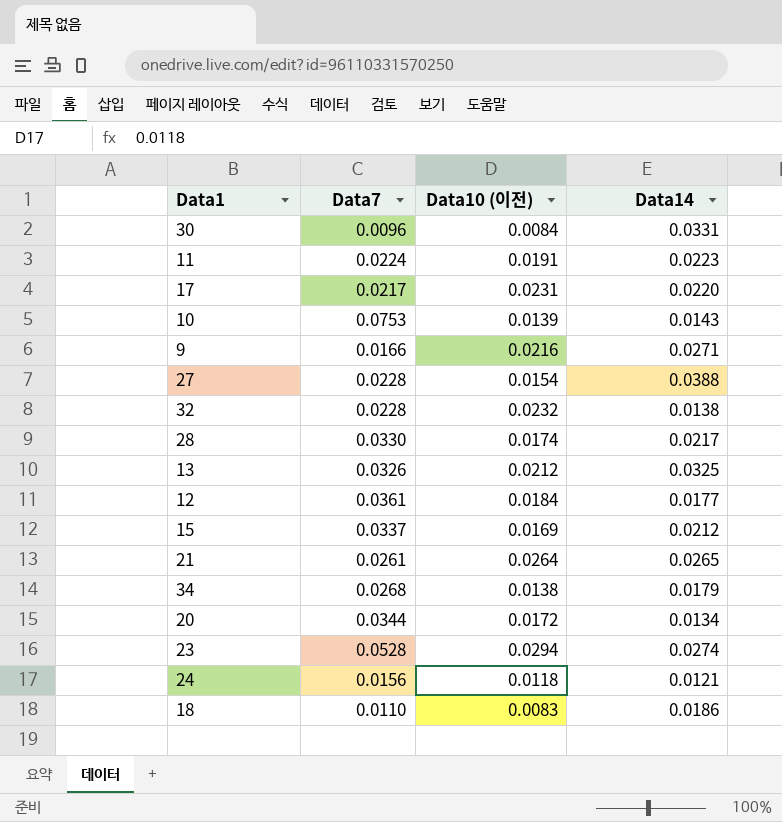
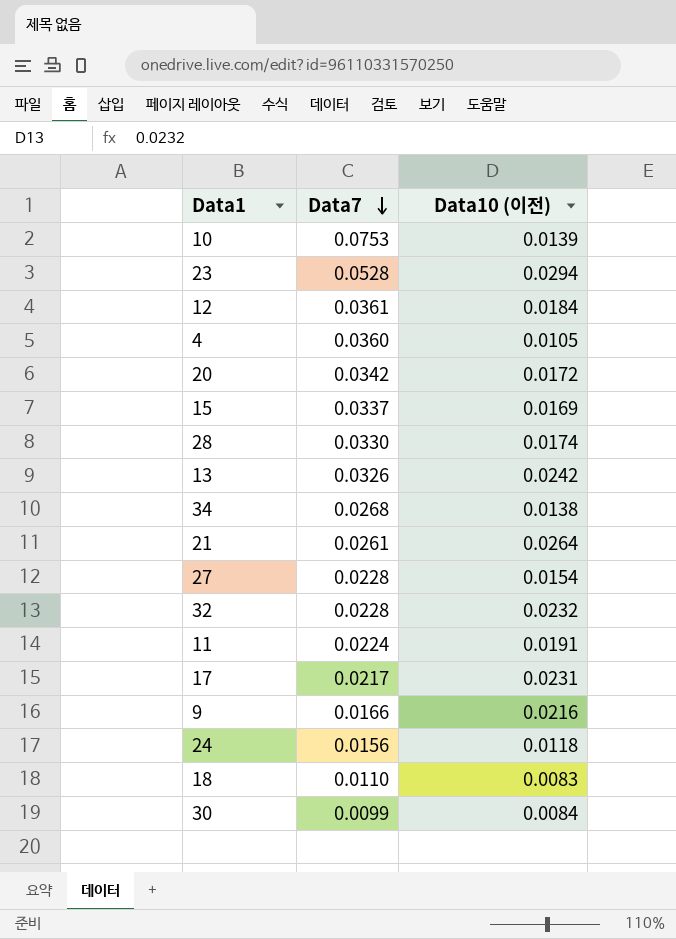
row order: none -> Data7 descending
column Data14 | position: 4 -> none
row 4: none -> 0.0360 | 0.0105
20 | Data7: 0.0344 -> 0.0342
13 | Data10 (이전): 0.0212 -> 0.0242
30 | Data7: 0.0096 -> 0.0099

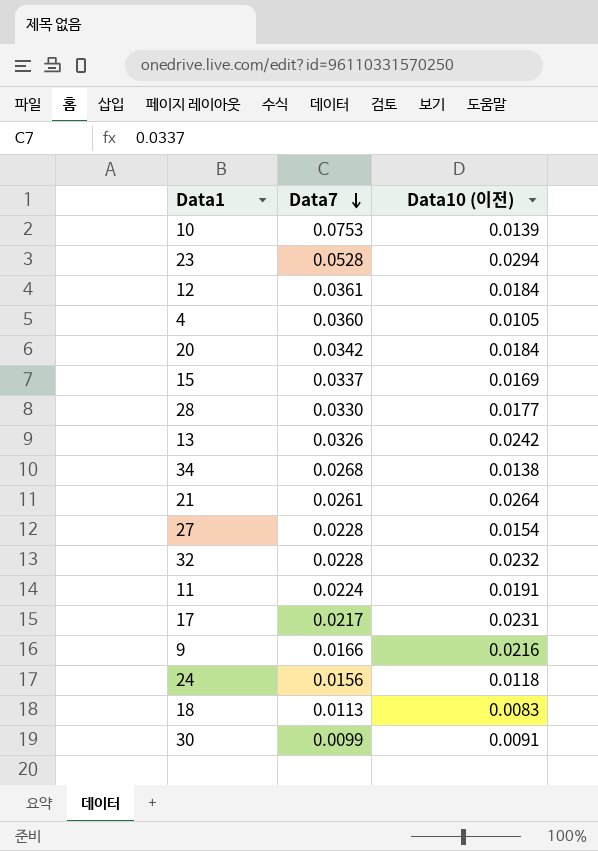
20 | Data10 (이전): 0.0172 -> 0.0184
28 | Data10 (이전): 0.0174 -> 0.0177
18 | Data7: 0.0110 -> 0.0113
30 | Data10 (이전): 0.0084 -> 0.0091

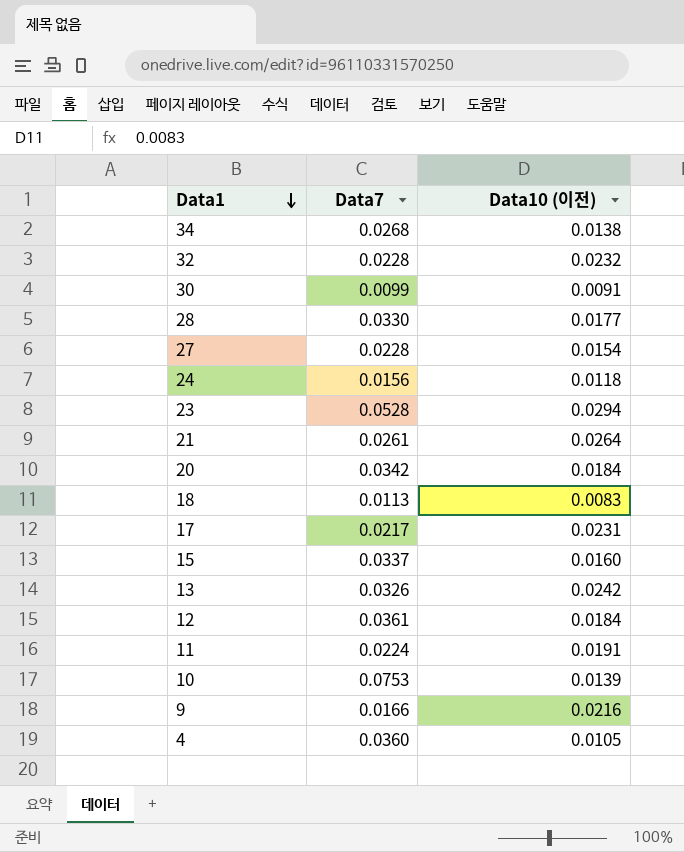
row order: Data7 descending -> Data1 descending
15 | Data10 (이전): 0.0169 -> 0.0160

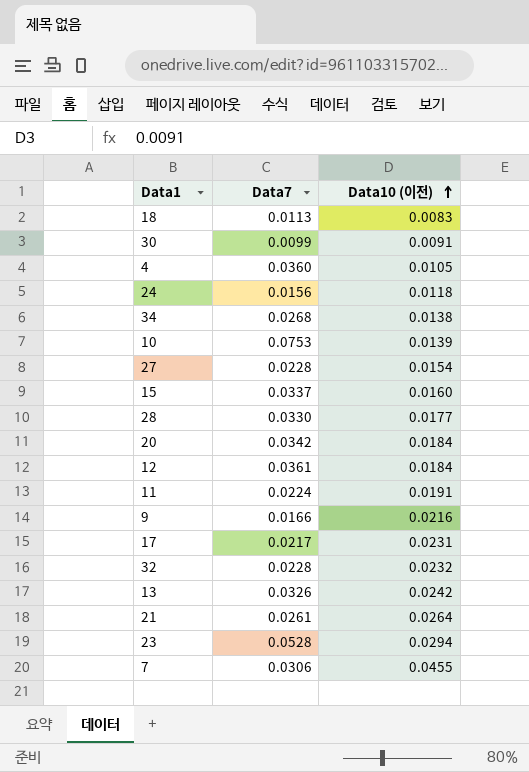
row order: Data1 descending -> Data10 (이전) ascending
row 7: none -> 0.0306 | 0.0455

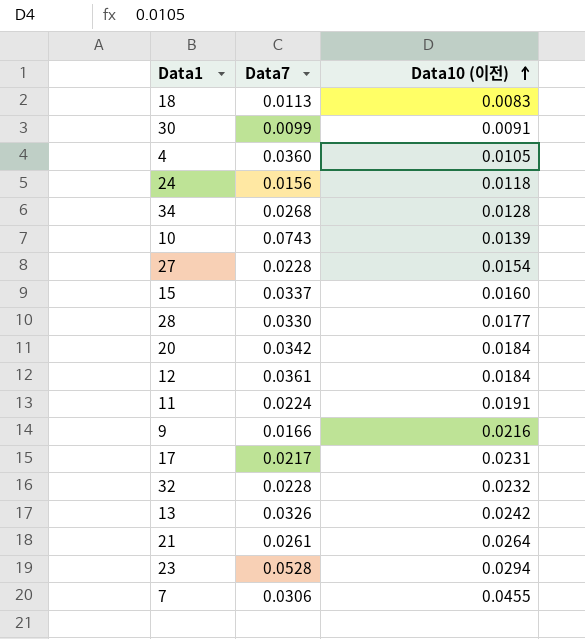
34 | Data10 (이전): 0.0138 -> 0.0128
10 | Data7: 0.0753 -> 0.0743

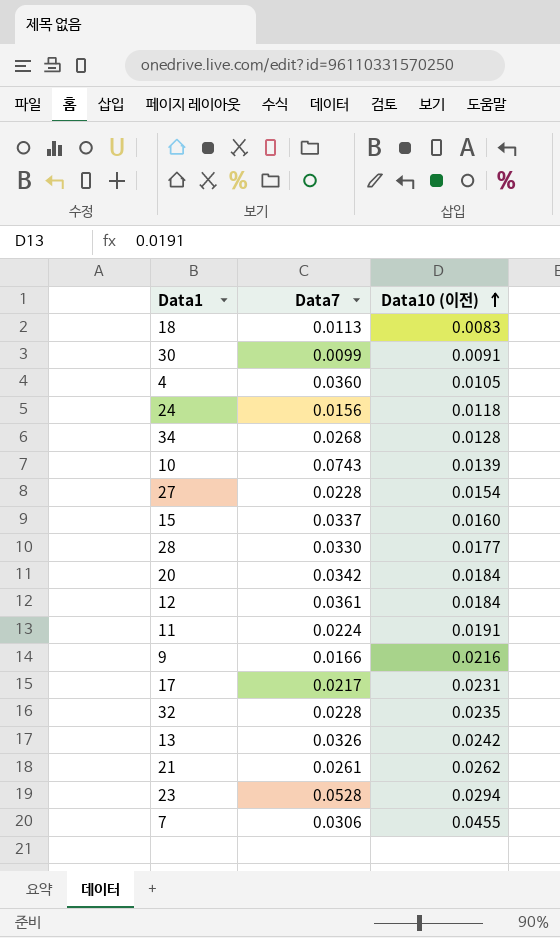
32 | Data10 (이전): 0.0232 -> 0.0235
21 | Data10 (이전): 0.0264 -> 0.0262

